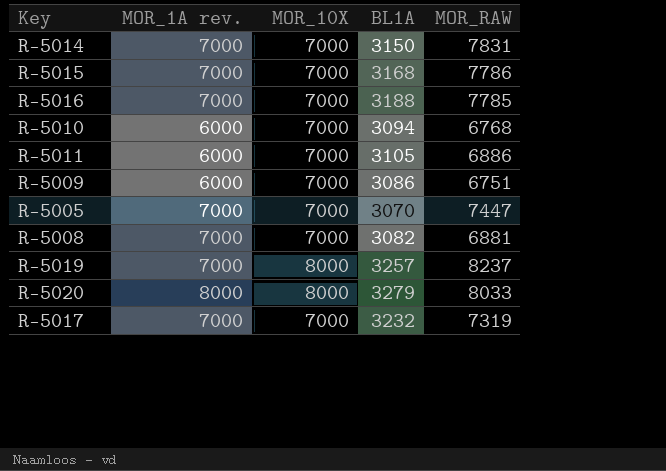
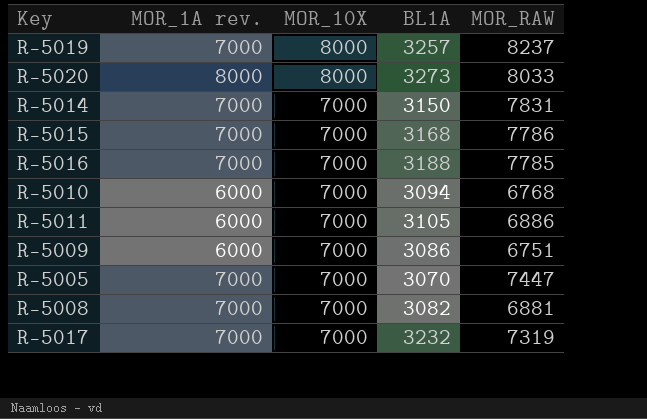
row order: none -> MOR_10X descending
R-5020 | BL1A: 3279 -> 3273

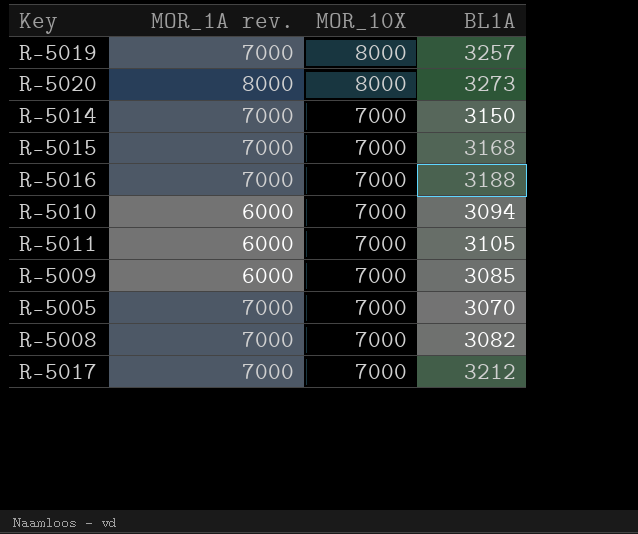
column MOR_RAW | position: 5 -> none
R-5009 | BL1A: 3086 -> 3085
R-5017 | BL1A: 3232 -> 3212

